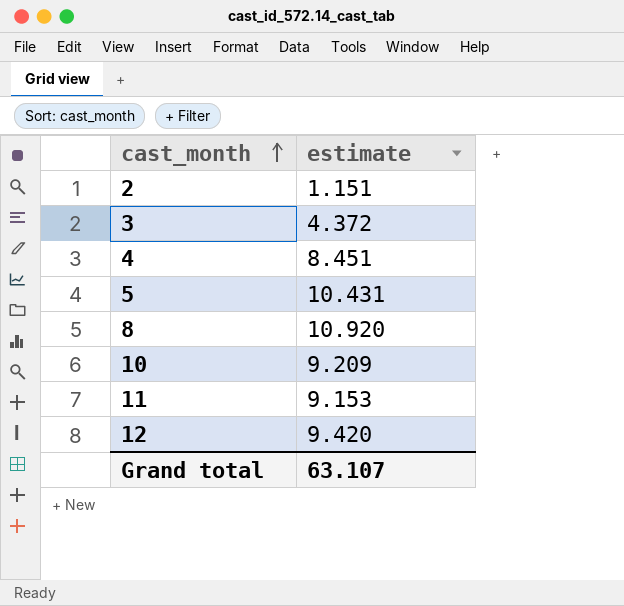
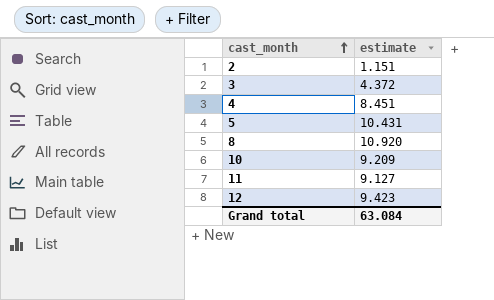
11 | estimate: 9.153 -> 9.127
12 | estimate: 9.420 -> 9.423
Grand total | estimate: 63.107 -> 63.084

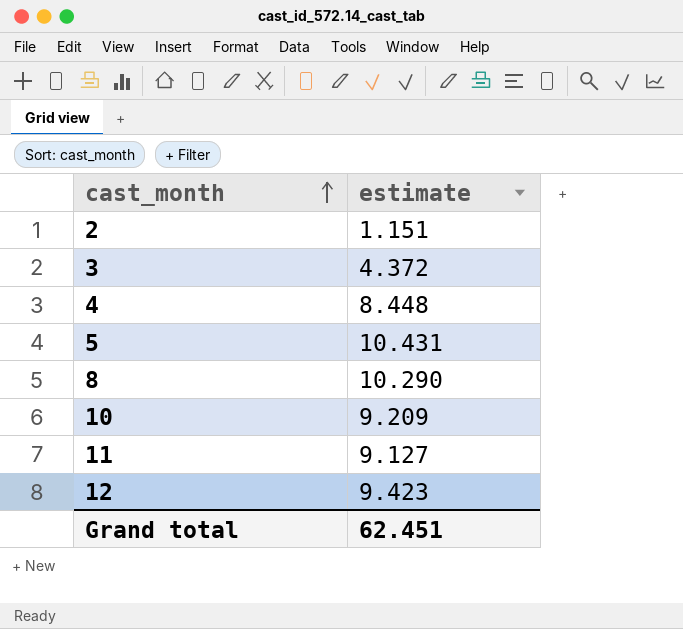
4 | estimate: 8.451 -> 8.448
8 | estimate: 10.920 -> 10.290
Grand total | estimate: 63.084 -> 62.451

